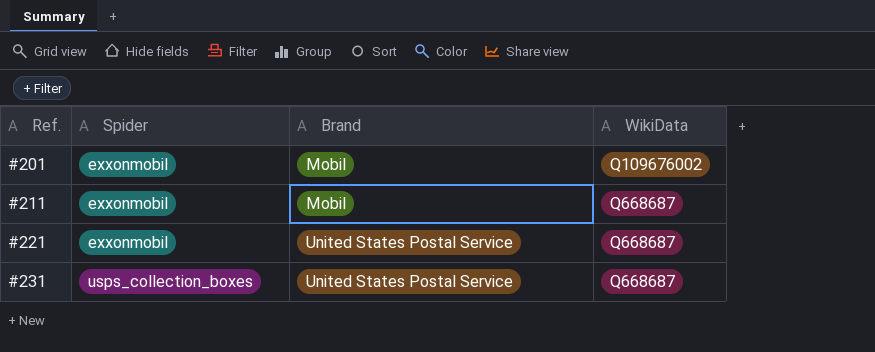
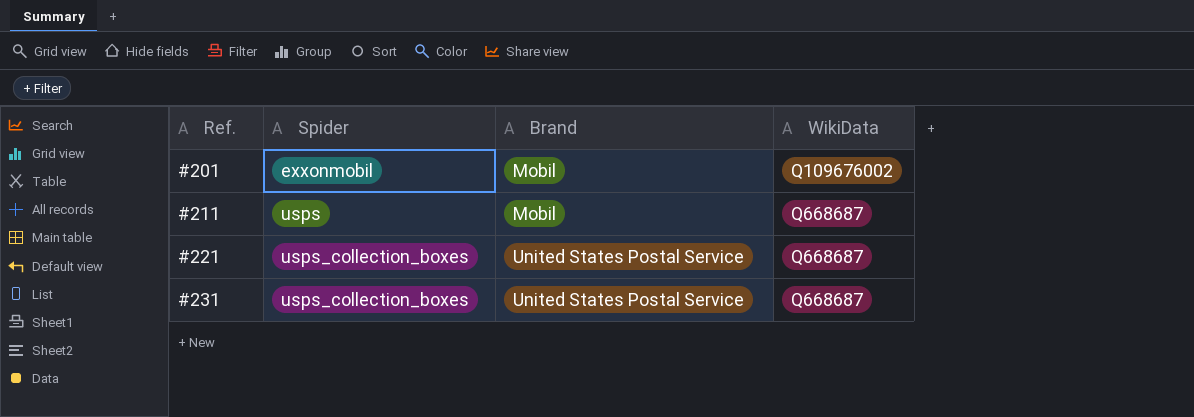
#211 | Spider: exxonmobil -> usps
#221 | Spider: exxonmobil -> usps_collection_boxes

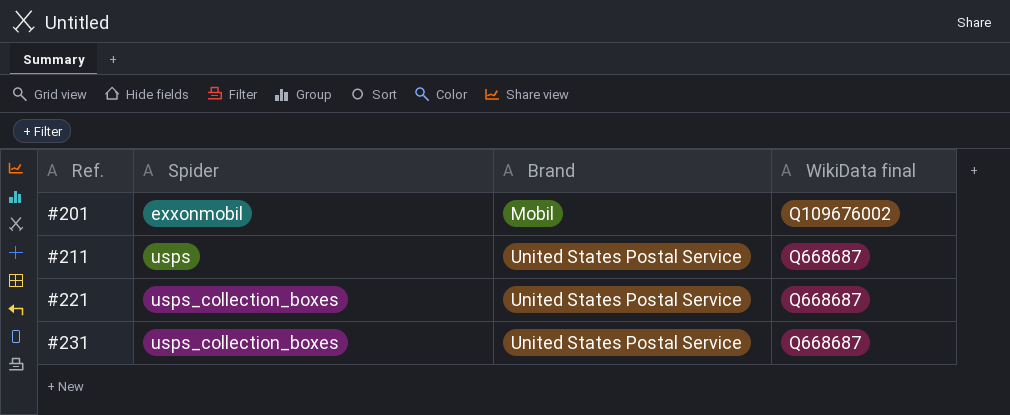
column name: WikiData -> WikiData final
#211 | Brand: Mobil -> United States Postal Service

